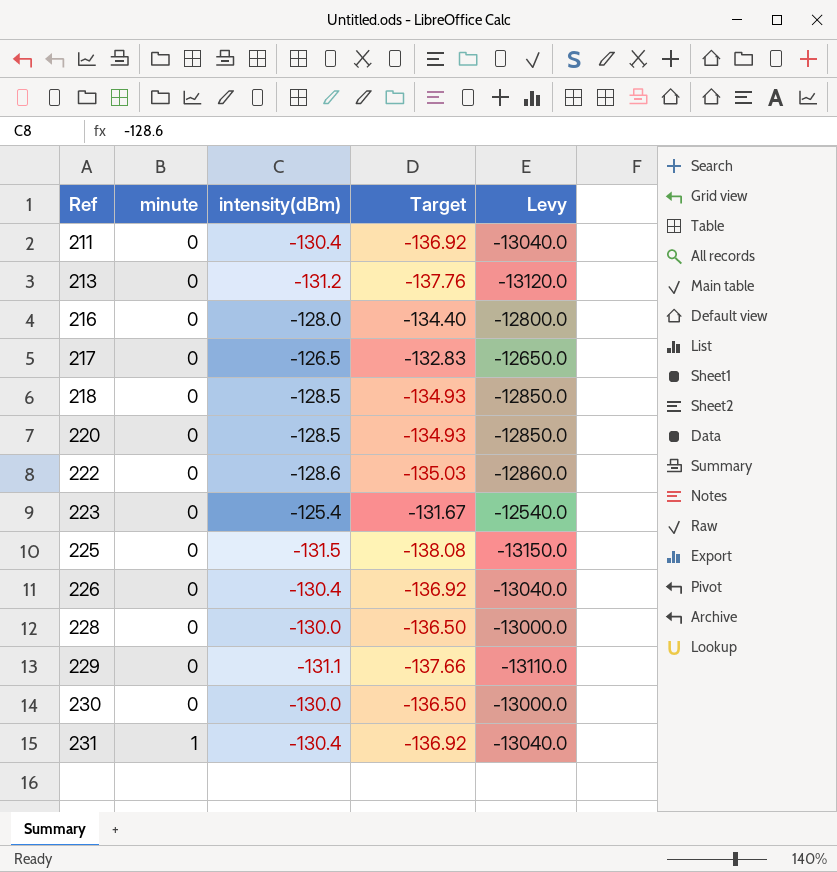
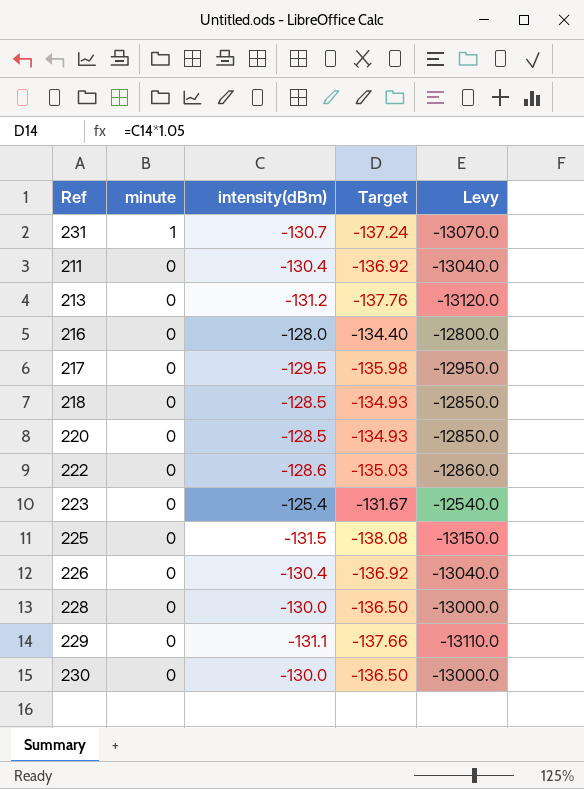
row order: Ref ascending -> minute descending
231 | intensity(dBm): -130.4 -> -130.7
231 | Target: -136.92 -> -137.24
231 | Levy: -13040.0 -> -13070.0
217 | intensity(dBm): -126.5 -> -129.5
217 | Target: -132.83 -> -135.98
217 | Levy: -12650.0 -> -12950.0

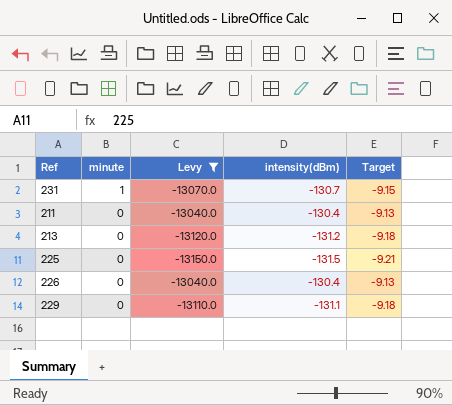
filter: none -> Levy <= -13040.0
column Levy | position: 5 -> 3
column Target | formula: [intensity(dBm)] * 1.05 -> [intensity(dBm)] * 0.07

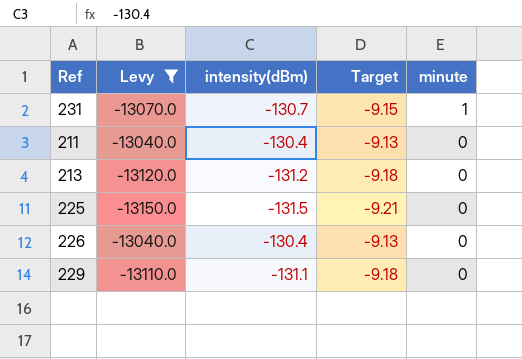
column minute | position: 2 -> 5

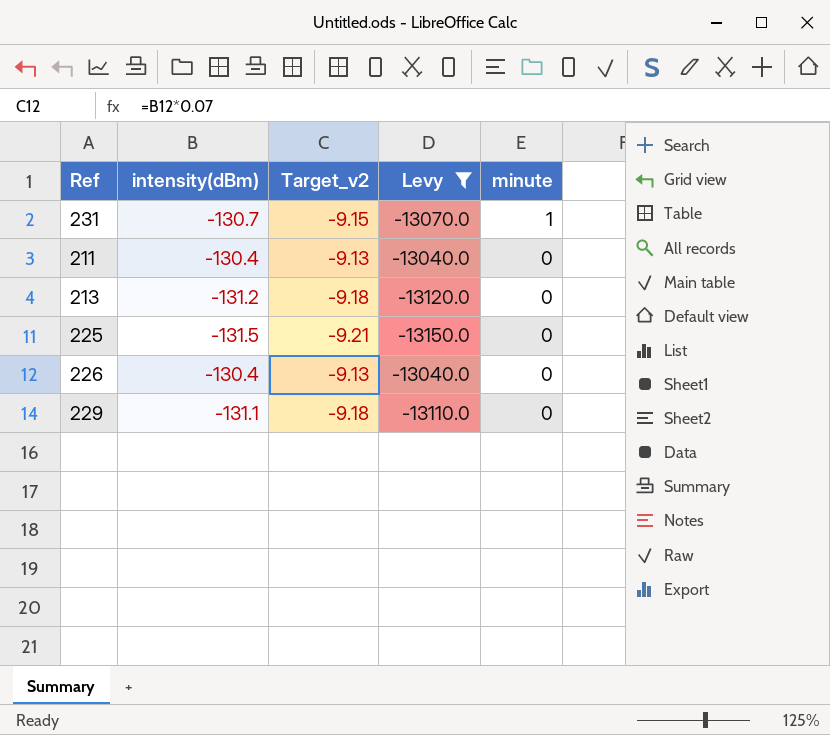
column name: Target -> Target_v2
column Levy | position: 2 -> 4

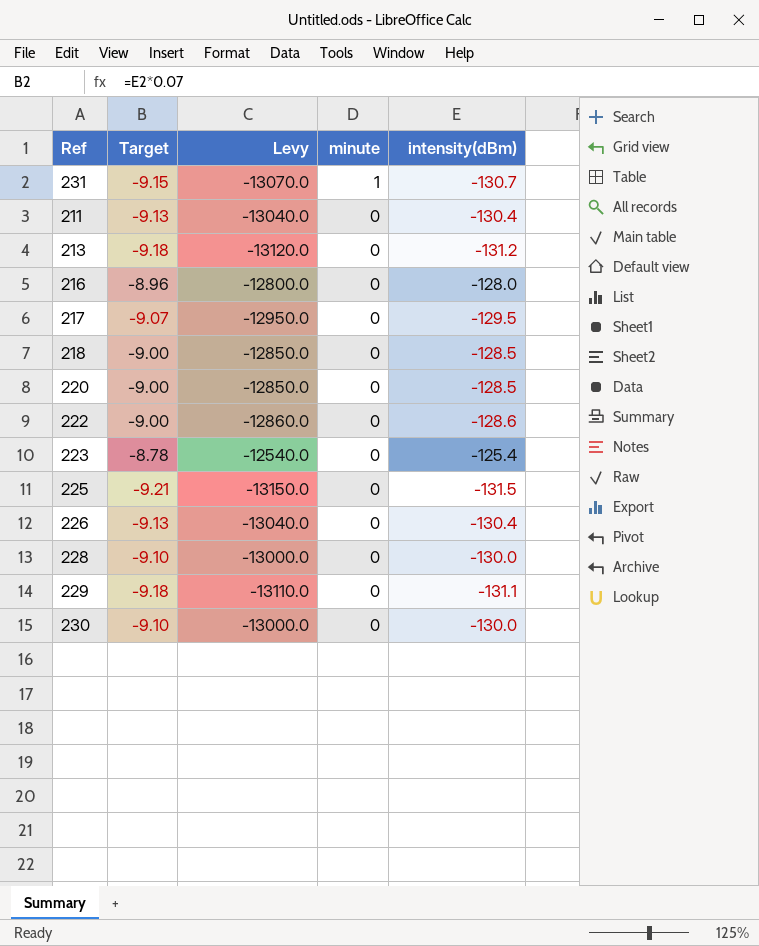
filter: Levy <= -13040.0 -> none
column name: Target_v2 -> Target
column intensity(dBm) | position: 2 -> 5

